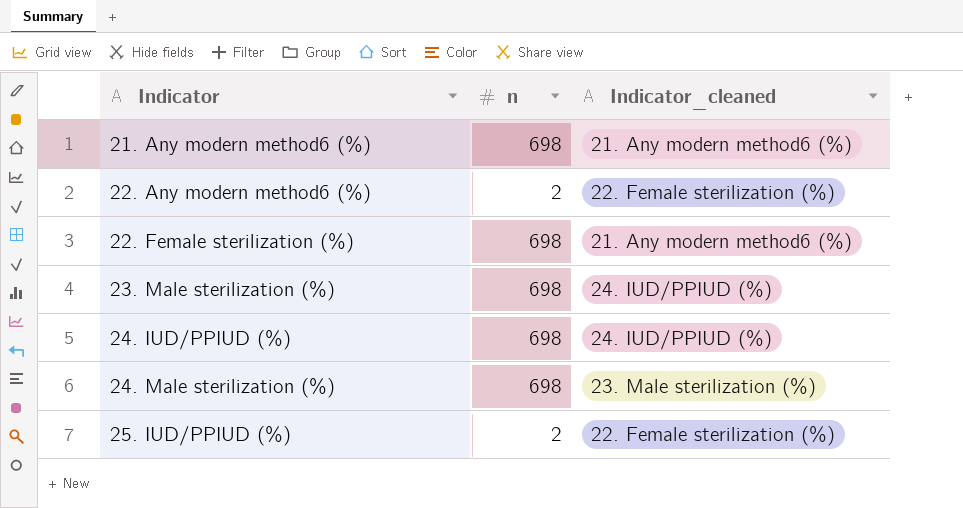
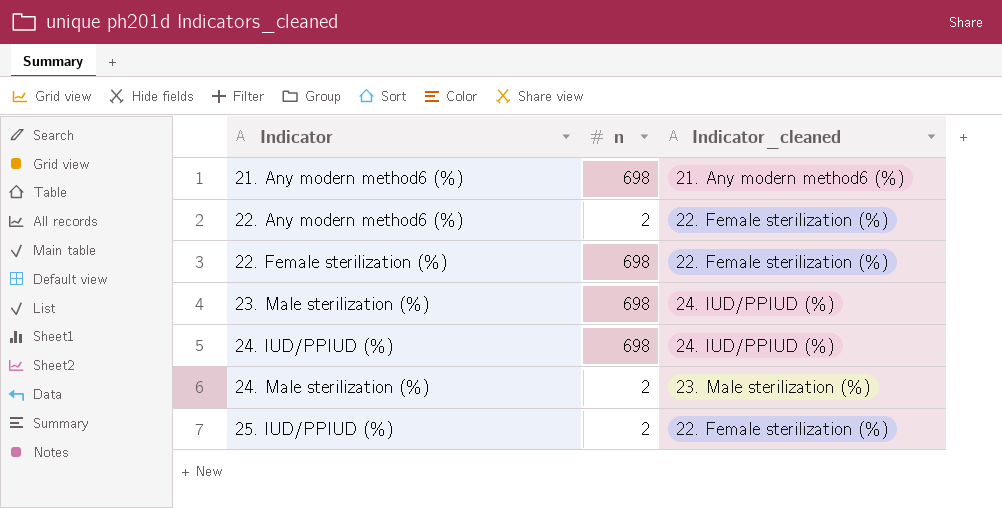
22. Female sterilization (%) | Indicator_cleaned: 21. Any modern method6 (%) -> 22. Female sterilization (%)
24. Male sterilization (%) | n: 698 -> 2

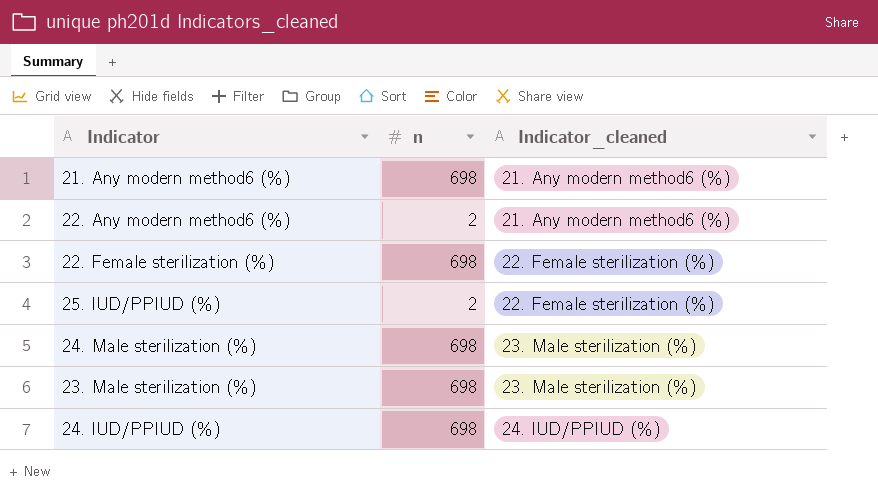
row order: Indicator ascending -> Indicator_cleaned ascending
22. Any modern method6 (%) | Indicator_cleaned: 22. Female sterilization (%) -> 21. Any modern method6 (%)
24. Male sterilization (%) | n: 2 -> 698
23. Male sterilization (%) | Indicator_cleaned: 24. IUD/PPIUD (%) -> 23. Male sterilization (%)

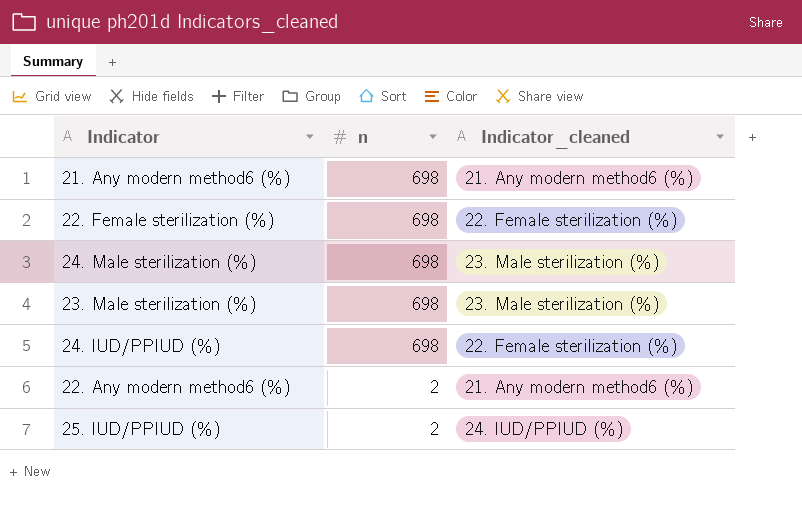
row order: Indicator_cleaned ascending -> n descending
24. IUD/PPIUD (%) | Indicator_cleaned: 24. IUD/PPIUD (%) -> 22. Female sterilization (%)
25. IUD/PPIUD (%) | Indicator_cleaned: 22. Female sterilization (%) -> 24. IUD/PPIUD (%)

